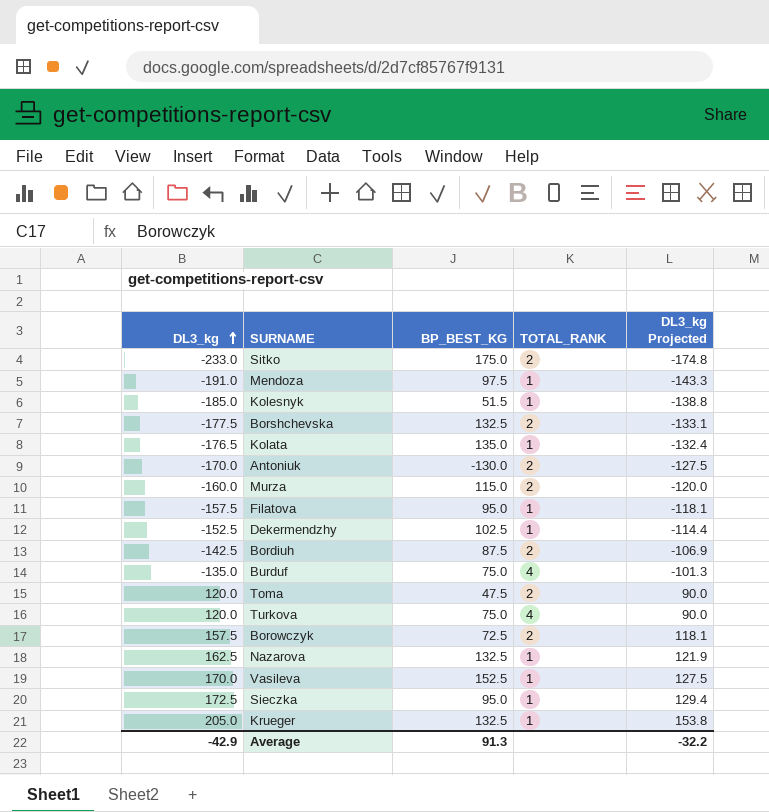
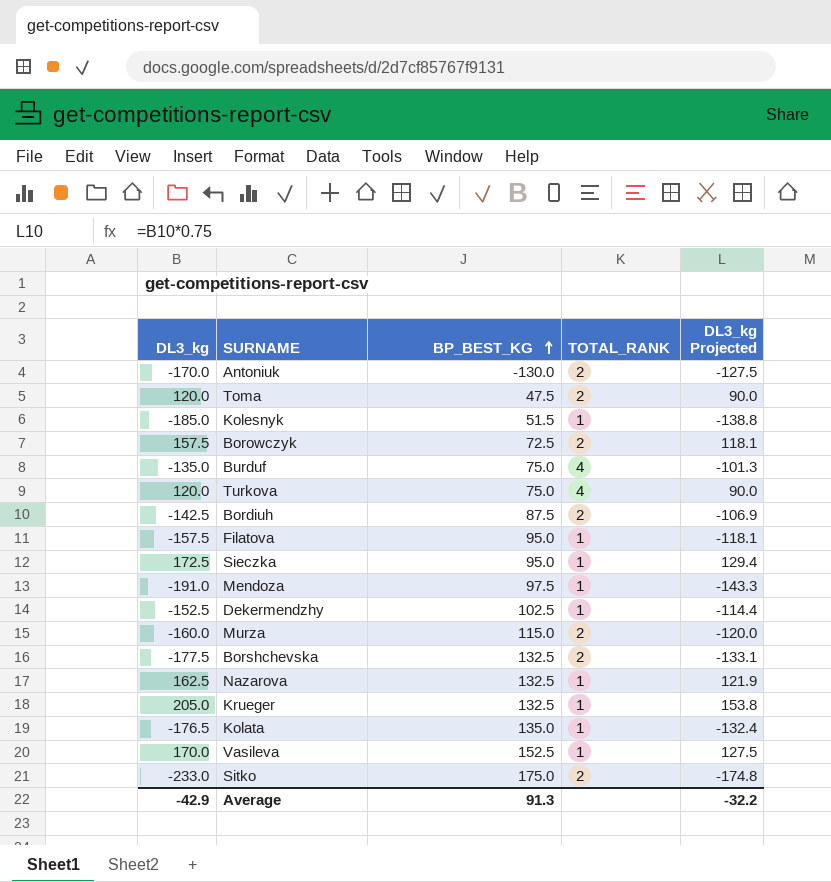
row order: DL3_kg ascending -> BP_BEST_KG ascending

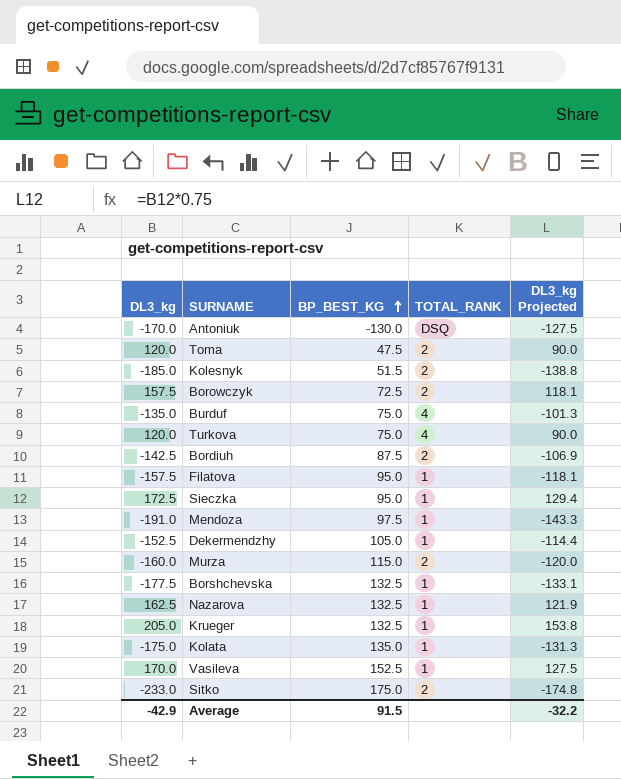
Antoniuk | TOTAL_RANK: 2 -> DSQ
Kolesnyk | TOTAL_RANK: 1 -> 2
Dekermendzhy | BP_BEST_KG: 102.5 -> 105.0
Borshchevska | TOTAL_RANK: 2 -> 1
Kolata | DL3_kg: -176.5 -> -175.0
Kolata | DL3_kg Projected: -132.4 -> -131.3
Average | BP_BEST_KG: 91.3 -> 91.5

